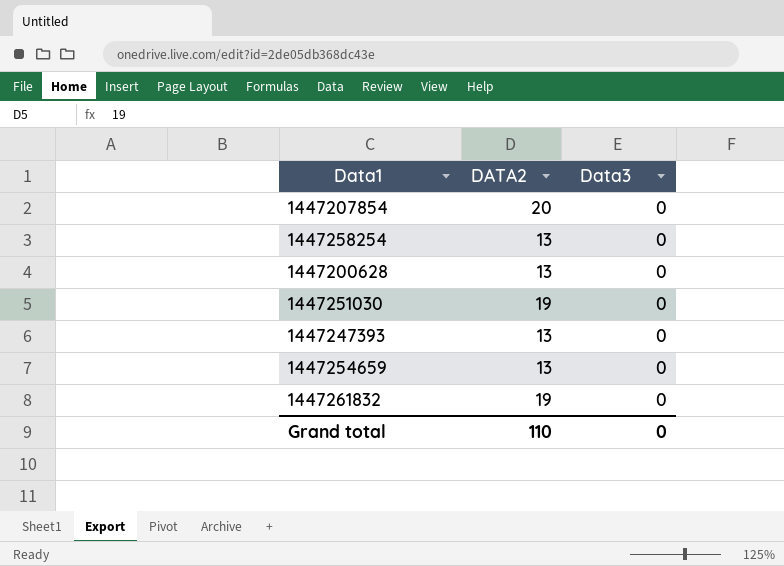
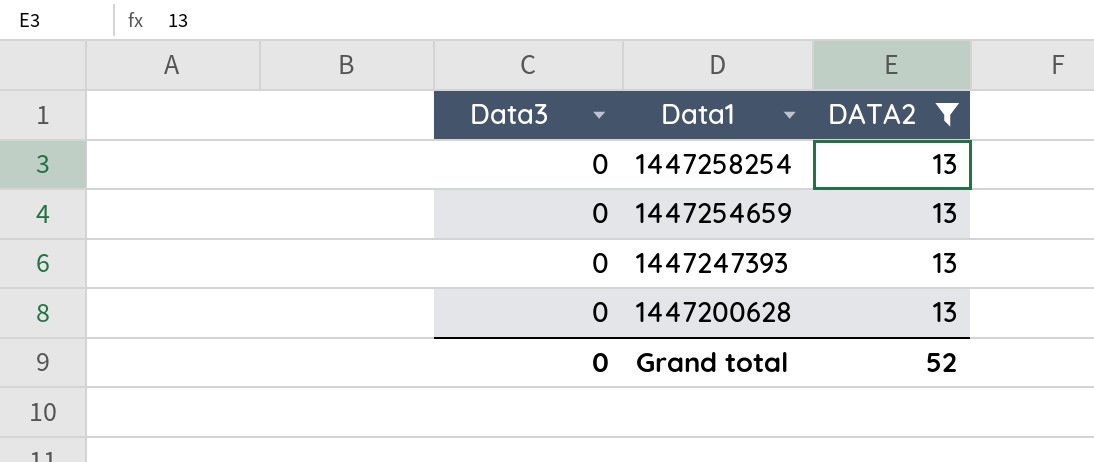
filter: none -> DATA2 = 13
row order: none -> Data1 descending
column Data3 | position: 3 -> 1
Grand total | DATA2: 110 -> 52

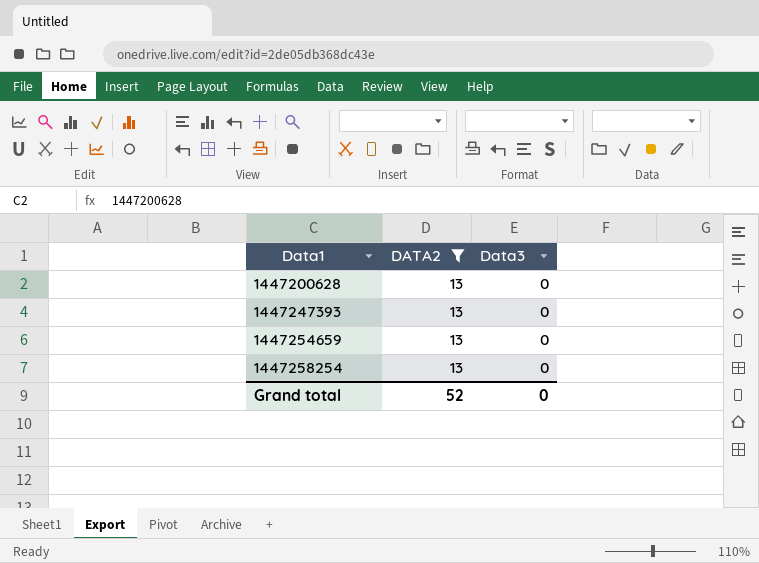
row order: Data1 descending -> Data1 ascending
column Data3 | position: 1 -> 3

